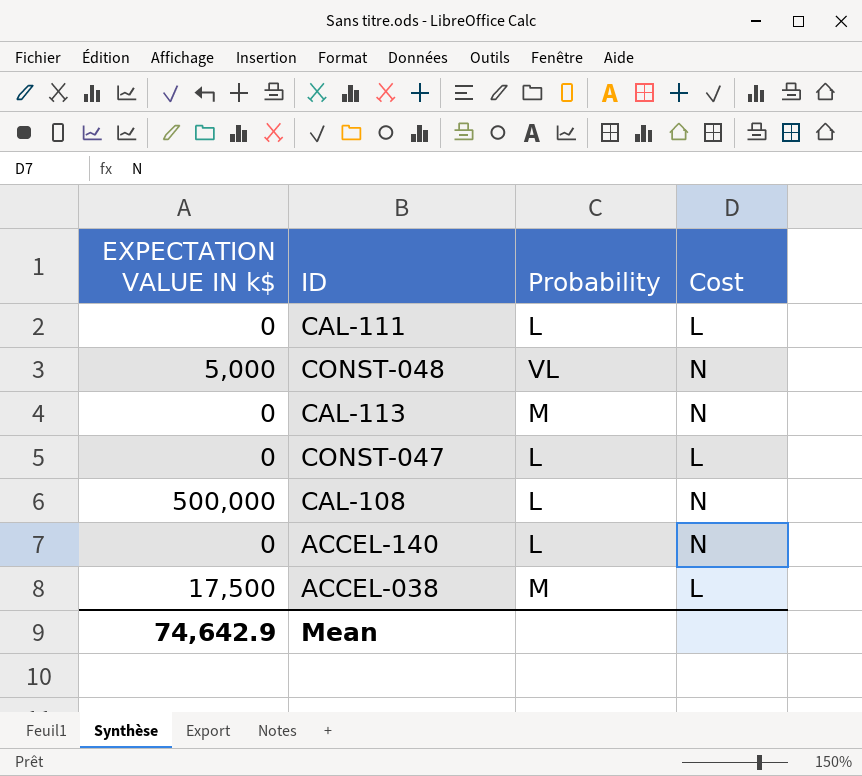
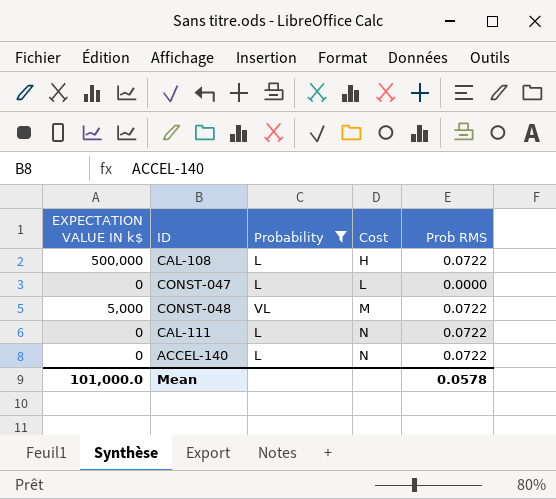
filter: none -> Probability != M
row order: none -> Cost ascending
column Prob RMS | position: none -> 5
CAL-108 | Cost: N -> H
CONST-048 | Cost: N -> M
CAL-111 | Cost: L -> N
Mean | EXPECTATION VALUE IN k$: 74,642.9 -> 101,000.0

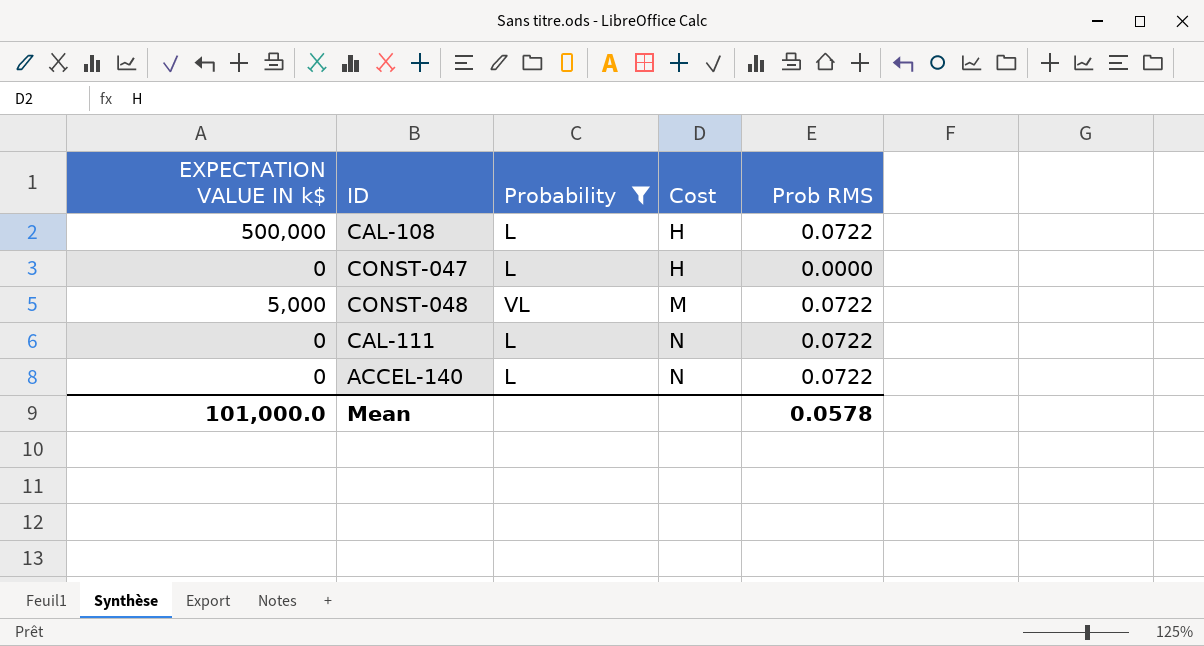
CONST-047 | Cost: L -> H

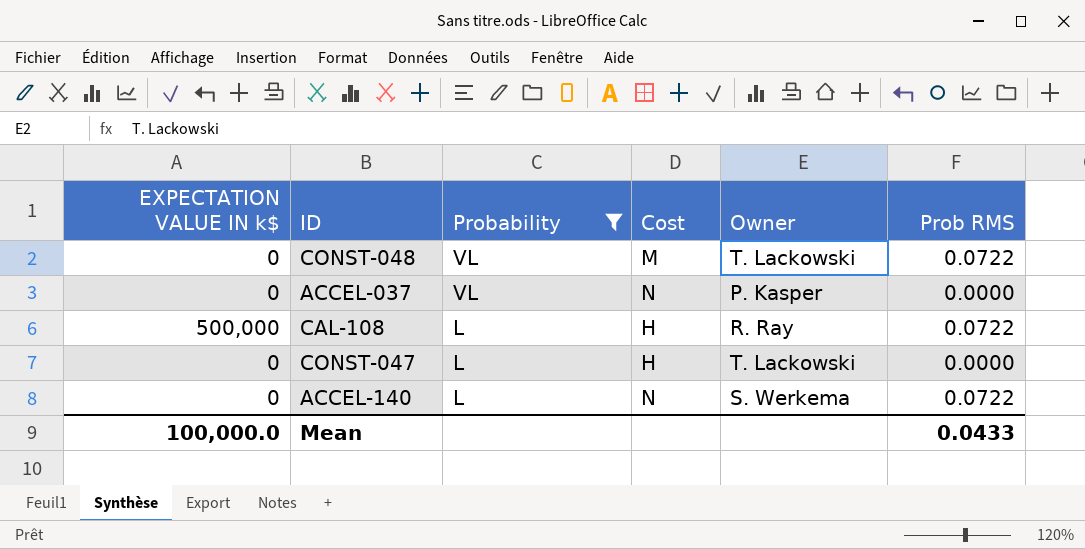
row order: Cost ascending -> Probability descending
column Owner | position: none -> 5
row CAL-111: 0 | L | N | 0.0722 -> none
CONST-048 | EXPECTATION VALUE IN k$: 5,000 -> 0
row ACCEL-037: none -> 0 | VL | N | P. Kasper | 0.0000
Mean | EXPECTATION VALUE IN k$: 101,000.0 -> 100,000.0
Mean | Prob RMS: 0.0578 -> 0.0433

